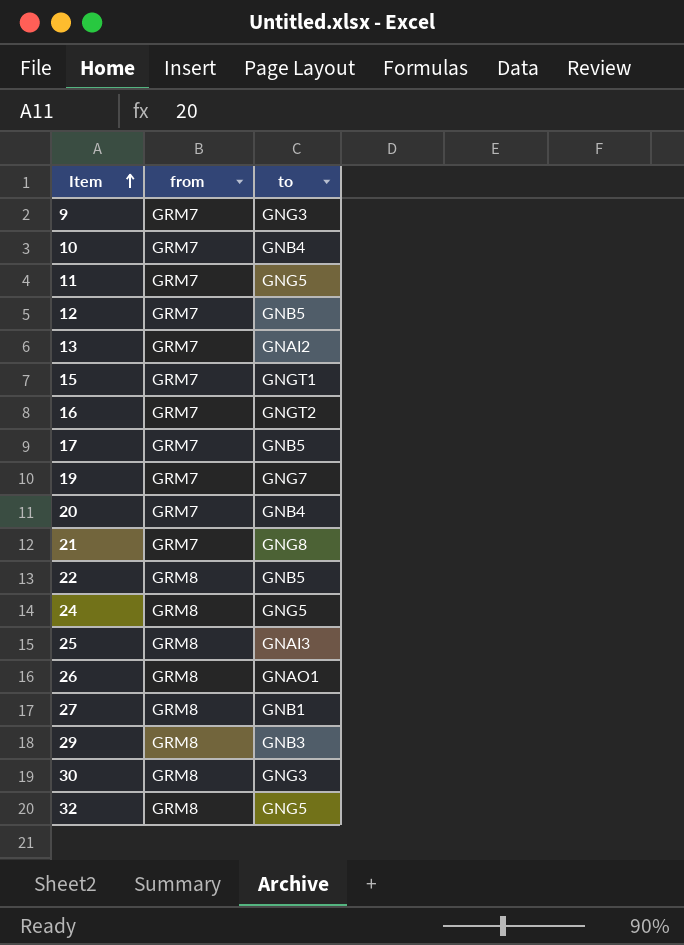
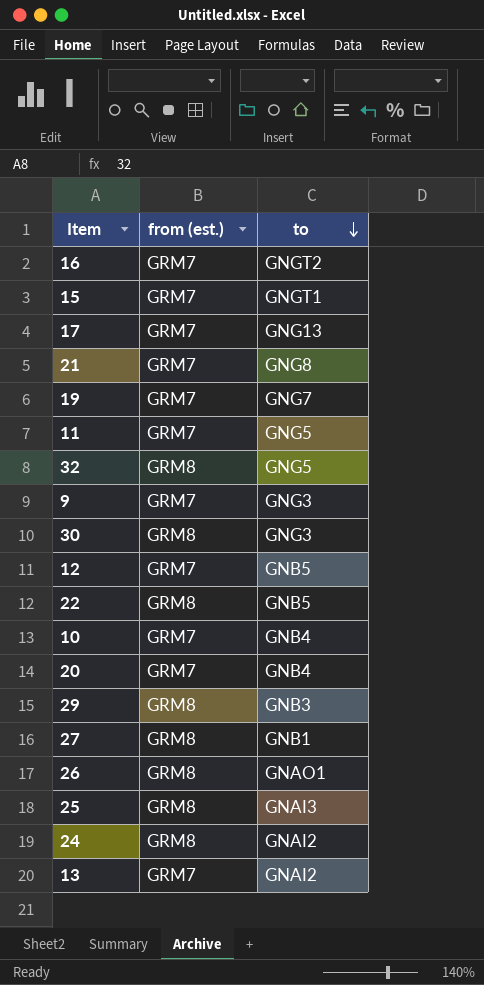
row order: Item ascending -> to descending
column name: from -> from (est.)
17 | to: GNB5 -> GNG13
24 | to: GNG5 -> GNAI2

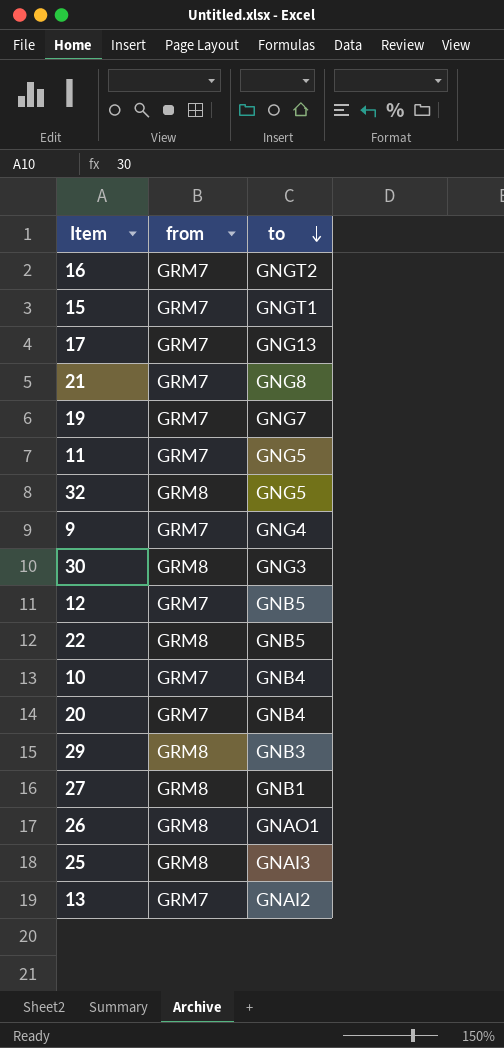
column name: from (est.) -> from
row 24: GRM8 | GNAI2 -> none
9 | to: GNG3 -> GNG4

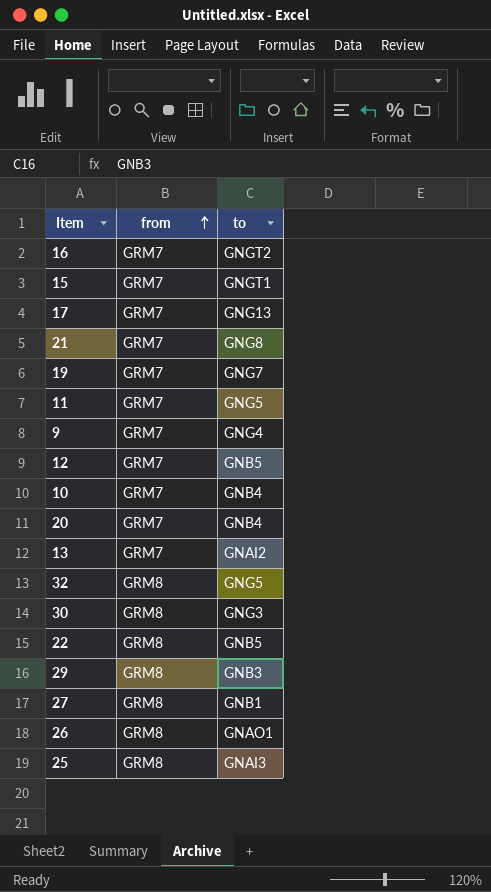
row order: to descending -> from ascending

